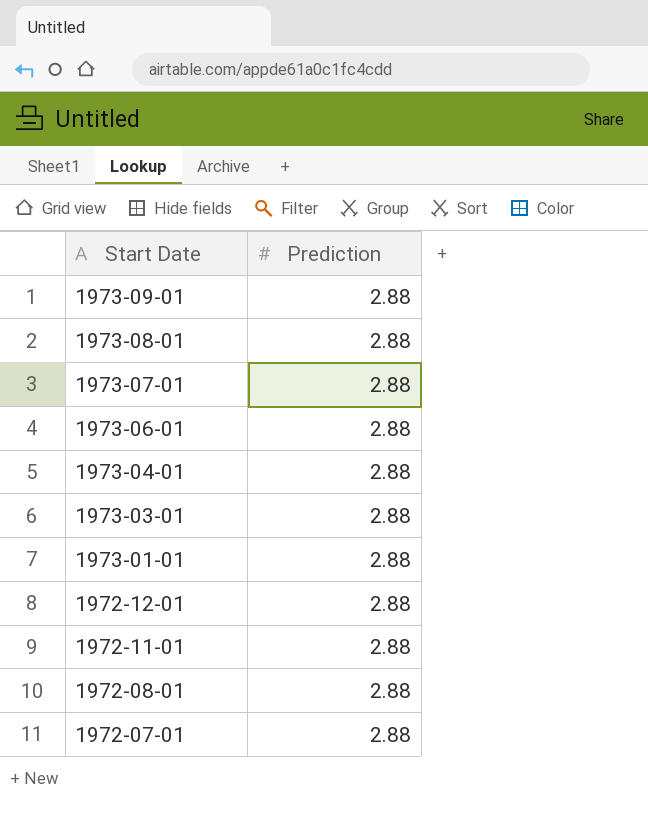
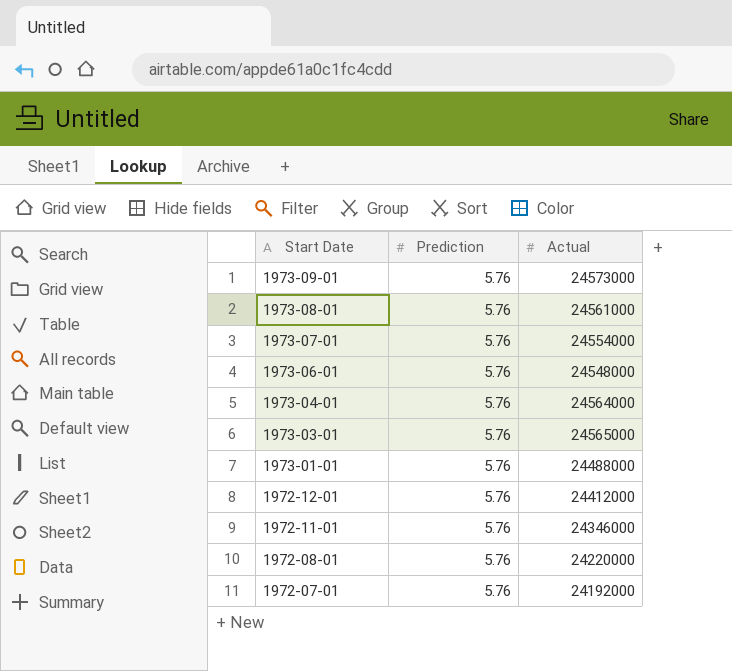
column Actual | position: none -> 3
1973-09-01 | Prediction: 2.88 -> 5.76
1973-08-01 | Prediction: 2.88 -> 5.76
1973-07-01 | Prediction: 2.88 -> 5.76
1973-06-01 | Prediction: 2.88 -> 5.76
1973-04-01 | Prediction: 2.88 -> 5.76
1973-03-01 | Prediction: 2.88 -> 5.76
1973-01-01 | Prediction: 2.88 -> 5.76
1972-12-01 | Prediction: 2.88 -> 5.76
1972-11-01 | Prediction: 2.88 -> 5.76
1972-08-01 | Prediction: 2.88 -> 5.76
1972-07-01 | Prediction: 2.88 -> 5.76

